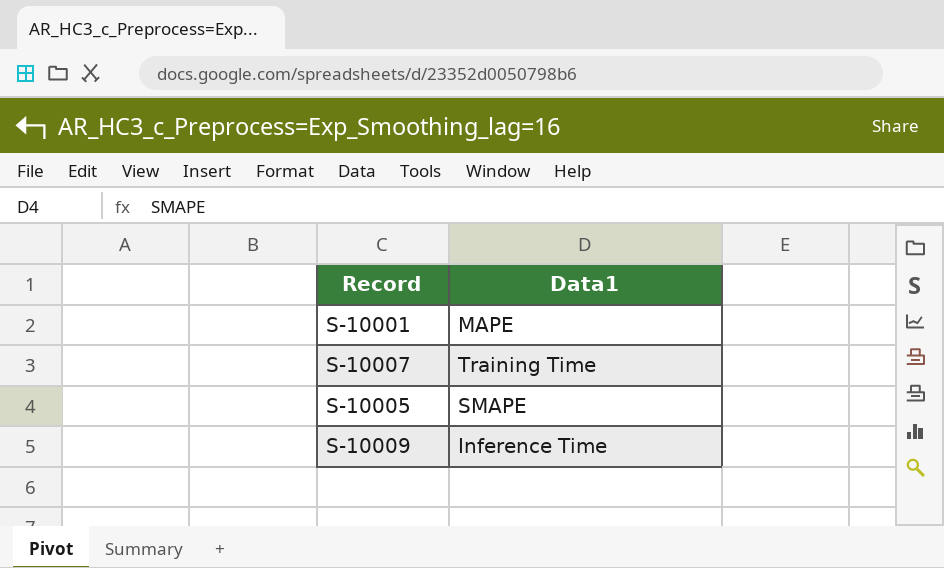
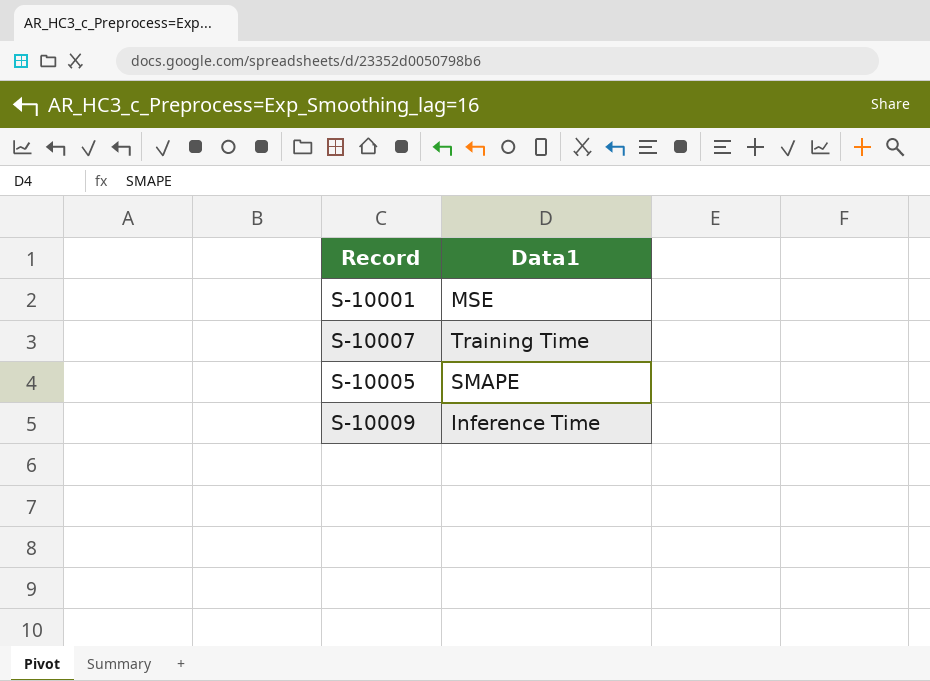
S-10001 | Data1: MAPE -> MSE

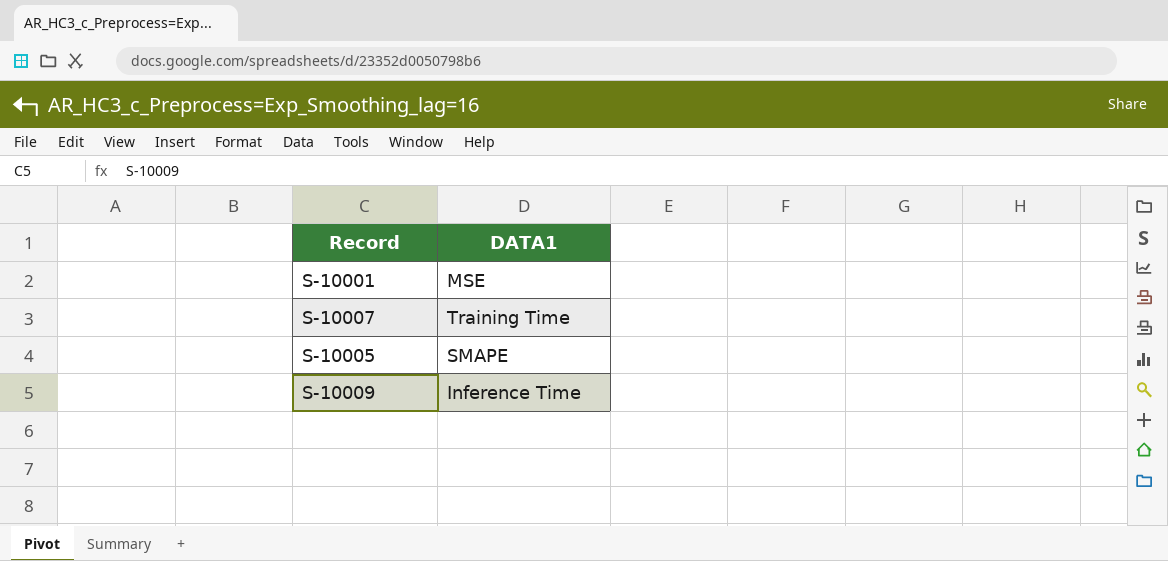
column name: Data1 -> DATA1

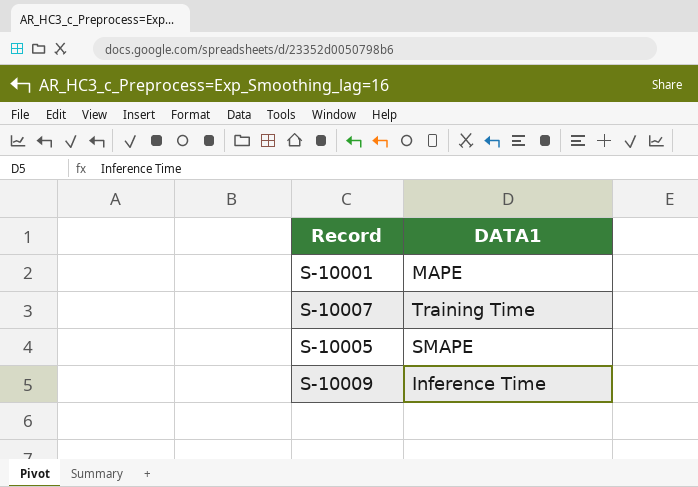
S-10001 | DATA1: MSE -> MAPE

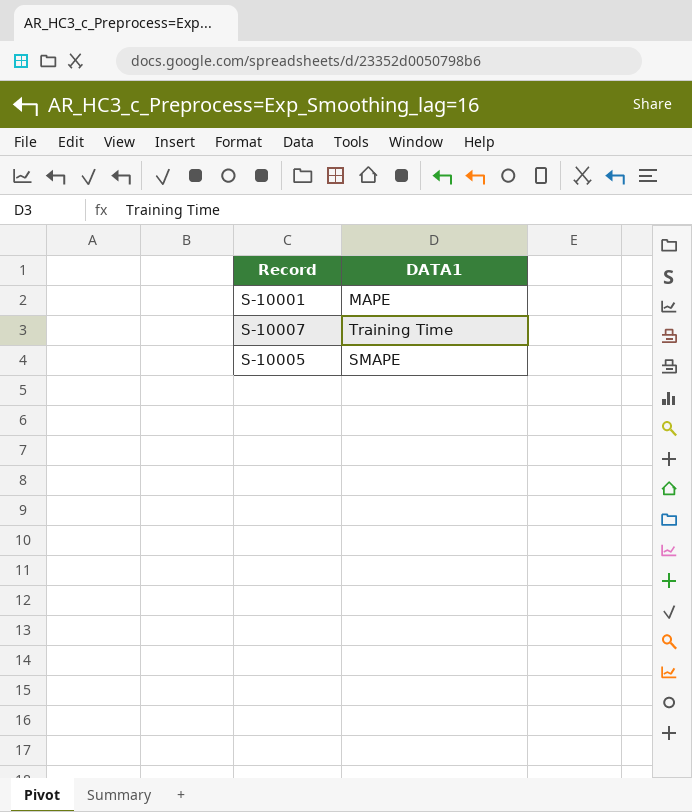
row S-10009: Inference Time -> none

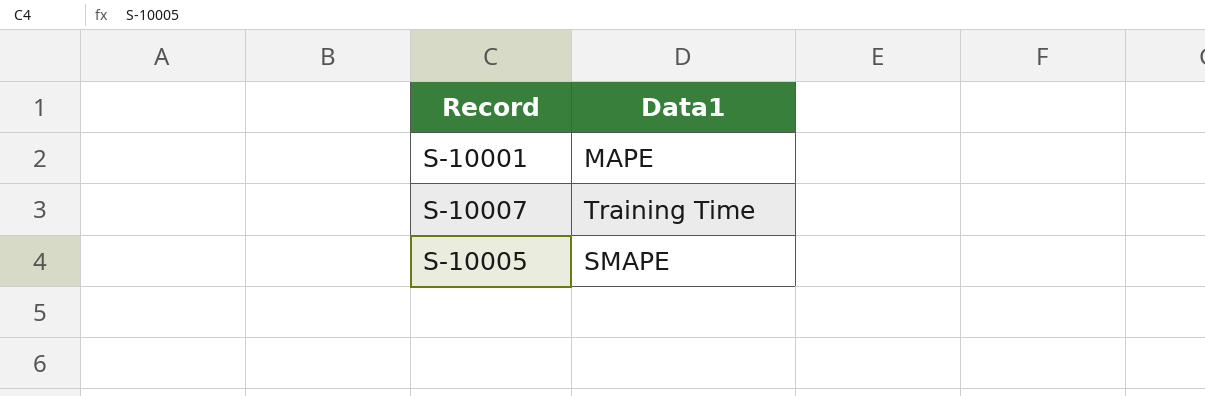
column name: DATA1 -> Data1

